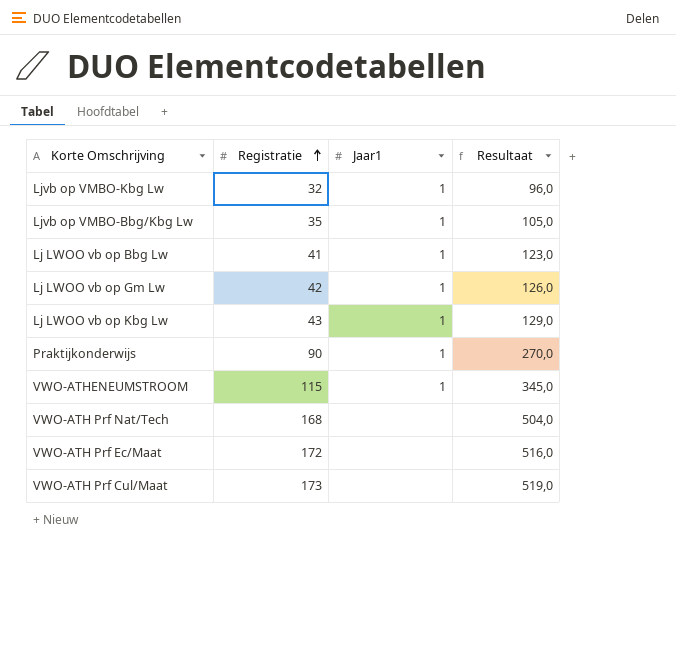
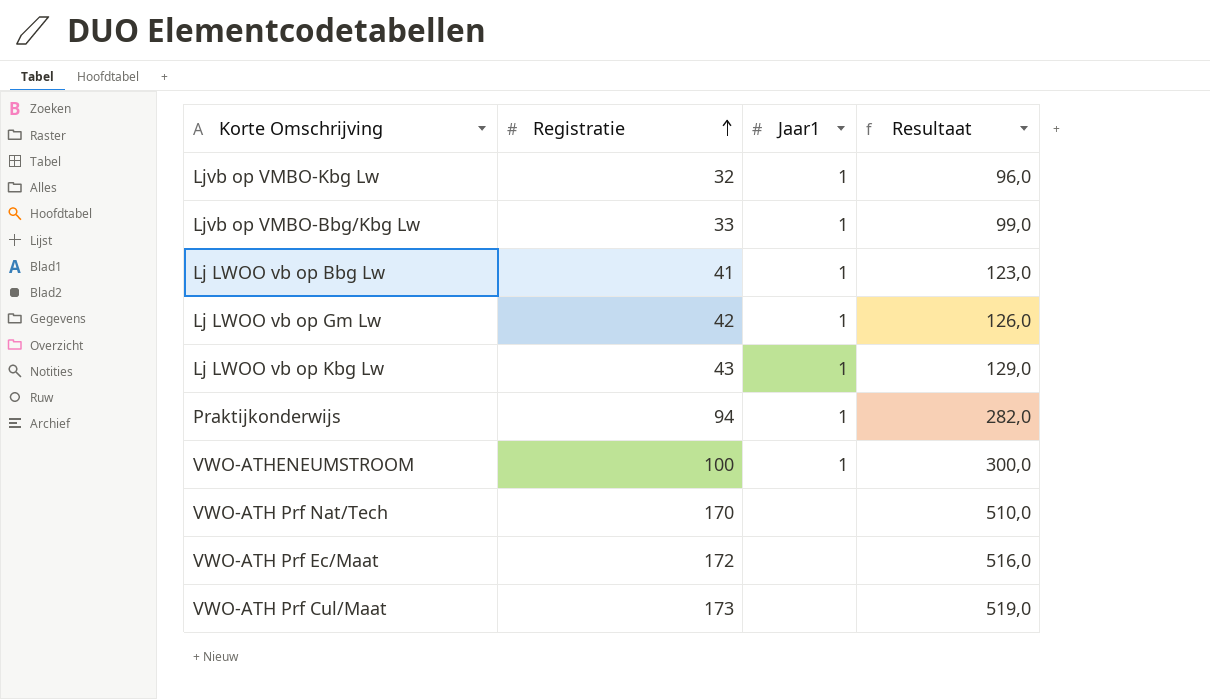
Ljvb op VMBO-Bbg/Kbg Lw | Registratie: 35 -> 33
Ljvb op VMBO-Bbg/Kbg Lw | Resultaat: 105,0 -> 99,0
Praktijkonderwijs | Registratie: 90 -> 94
Praktijkonderwijs | Resultaat: 270,0 -> 282,0
VWO-ATHENEUMSTROOM | Registratie: 115 -> 100
VWO-ATHENEUMSTROOM | Resultaat: 345,0 -> 300,0
VWO-ATH Prf Nat/Tech | Registratie: 168 -> 170
VWO-ATH Prf Nat/Tech | Resultaat: 504,0 -> 510,0

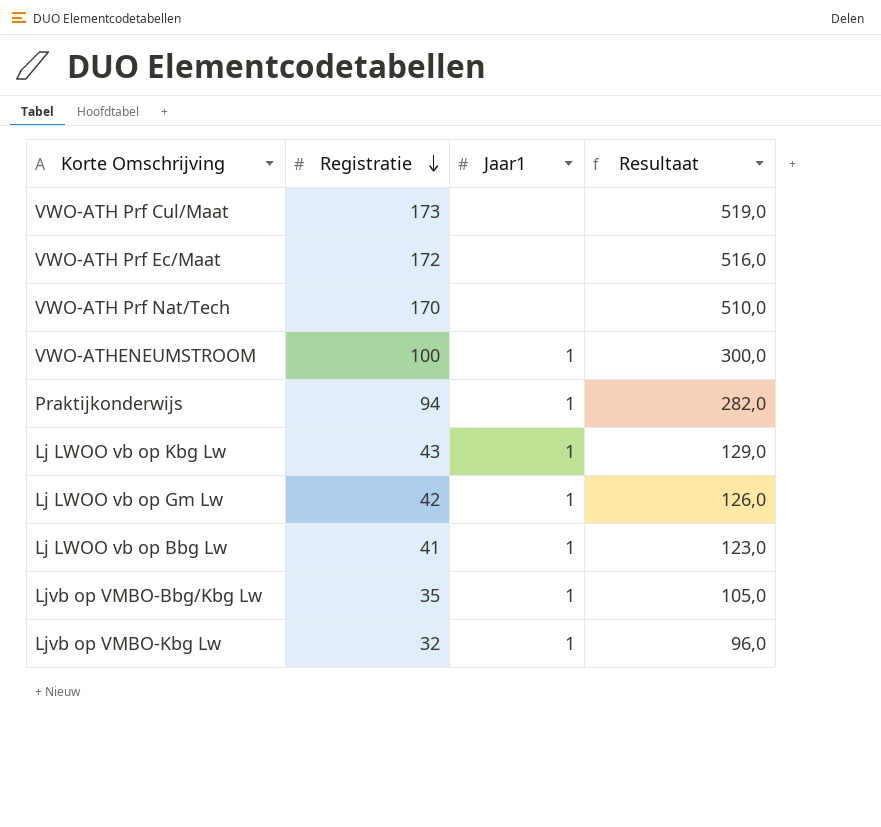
row order: Registratie ascending -> Registratie descending
Ljvb op VMBO-Bbg/Kbg Lw | Registratie: 33 -> 35
Ljvb op VMBO-Bbg/Kbg Lw | Resultaat: 99,0 -> 105,0

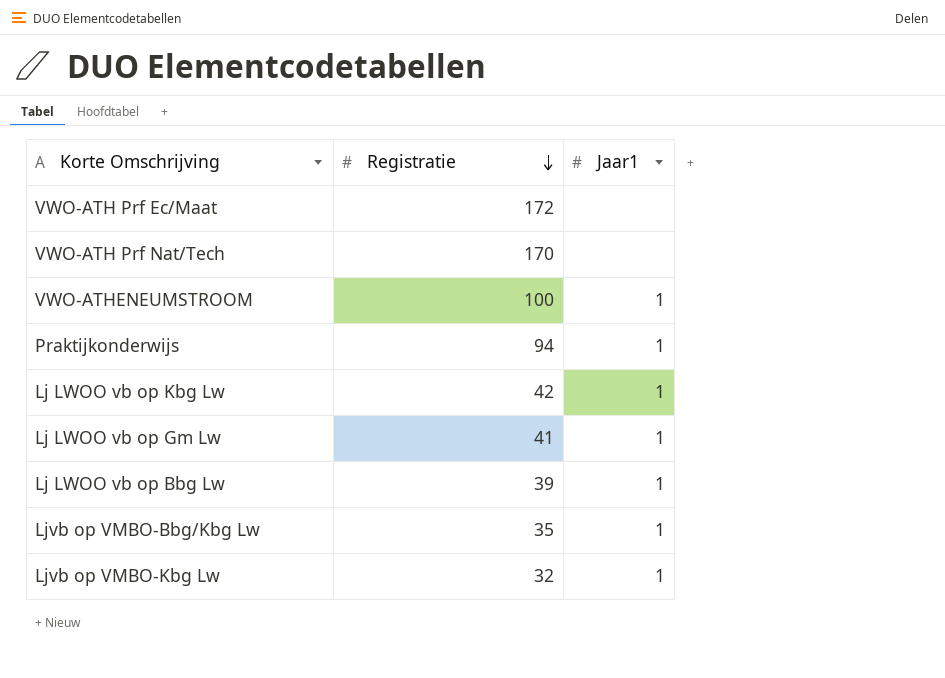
column Resultaat | formula: [Registratie] * 3 -> none
row VWO-ATH Prf Cul/Maat: 173 | none | 519,0 -> none
Lj LWOO vb op Kbg Lw | Registratie: 43 -> 42
Lj LWOO vb op Gm Lw | Registratie: 42 -> 41
Lj LWOO vb op Bbg Lw | Registratie: 41 -> 39

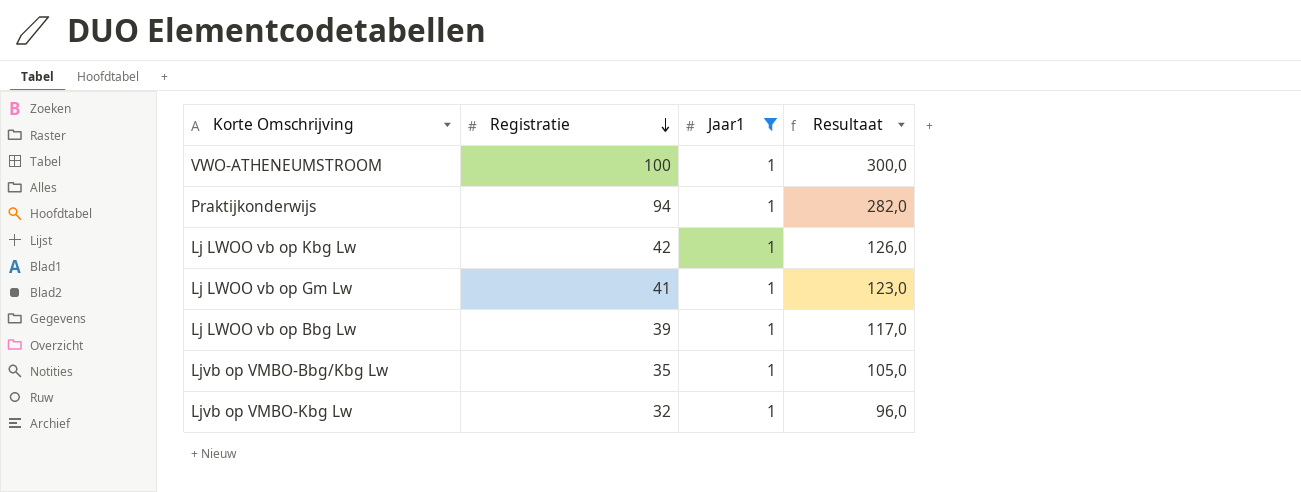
filter: none -> Jaar1 = 1
column Resultaat | formula: none -> [Registratie] * 3

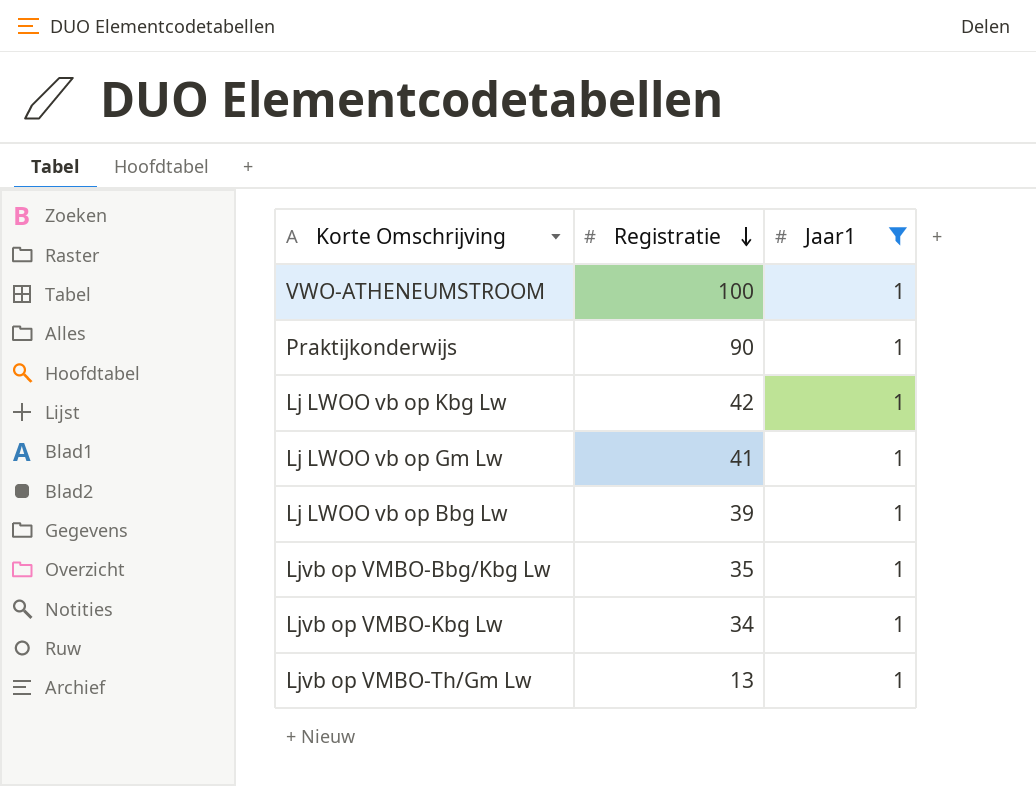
column Resultaat | formula: [Registratie] * 3 -> none
Praktijkonderwijs | Registratie: 94 -> 90
Ljvb op VMBO-Kbg Lw | Registratie: 32 -> 34
row Ljvb op VMBO-Th/Gm Lw: none -> 13 | 1

